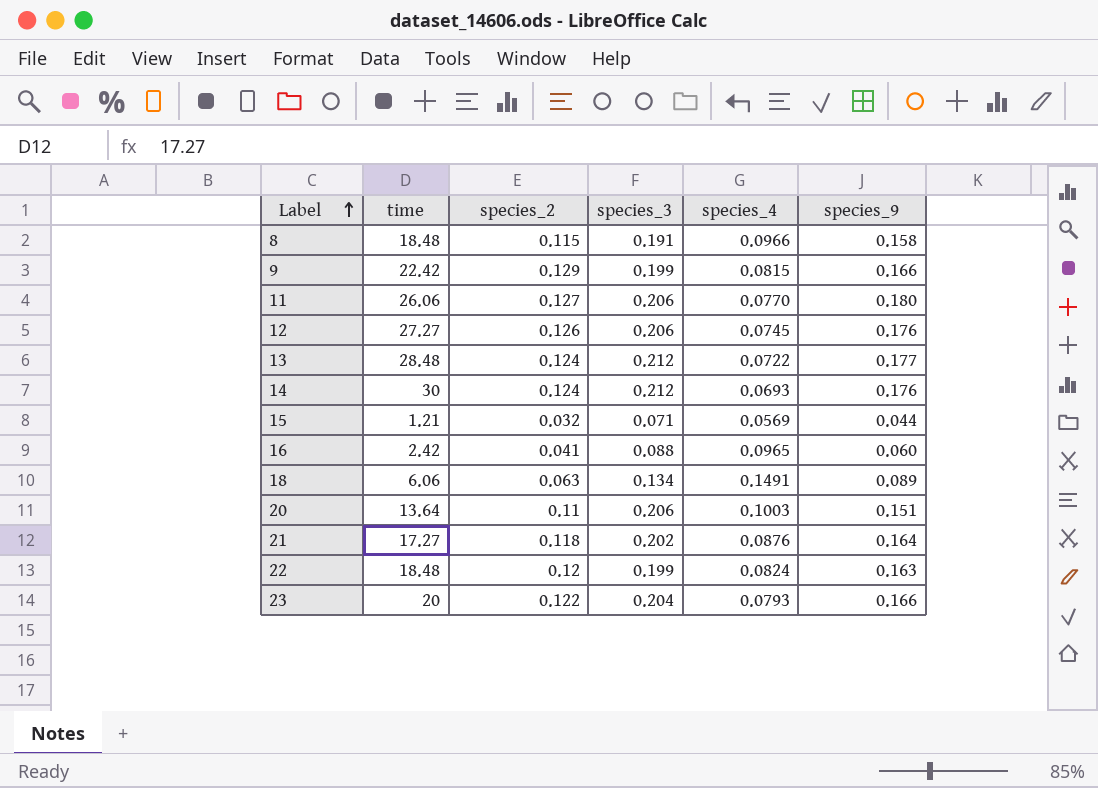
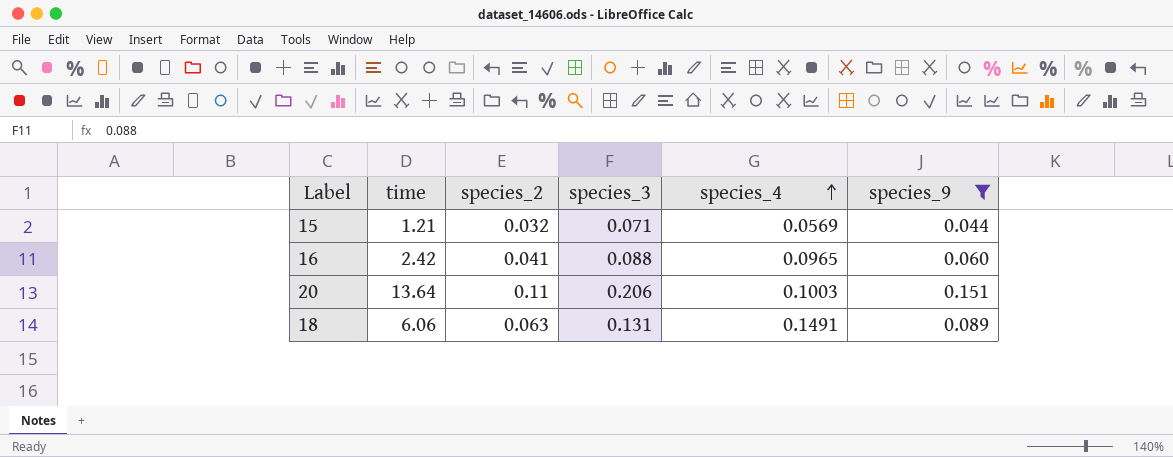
filter: none -> species_9 <= 0.151
row order: Label ascending -> species_4 ascending
18 | species_3: 0.134 -> 0.131

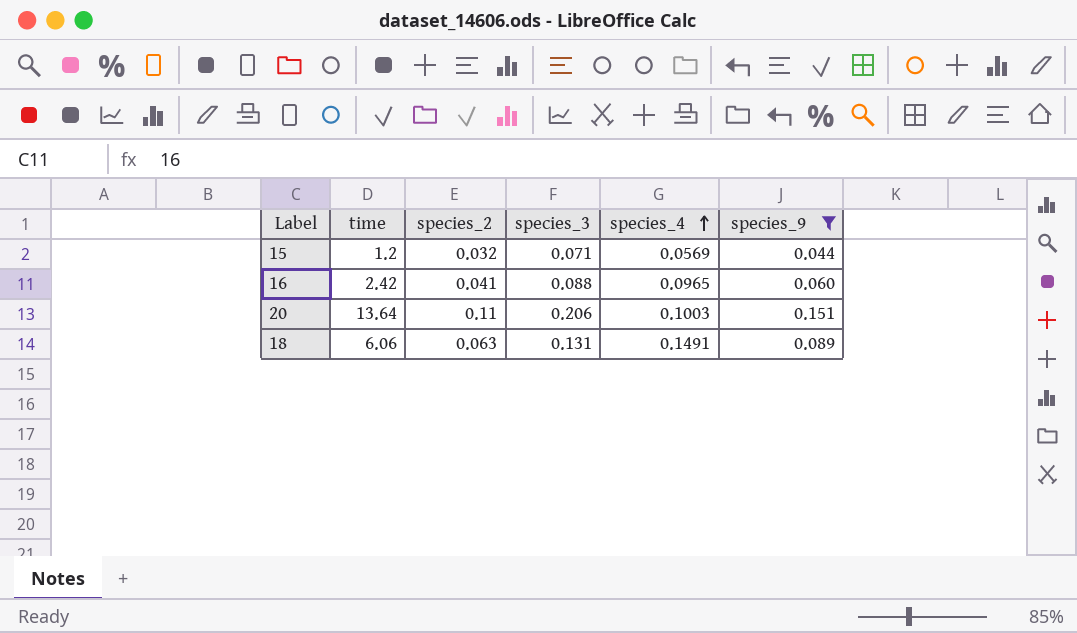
15 | time: 1.21 -> 1.2

